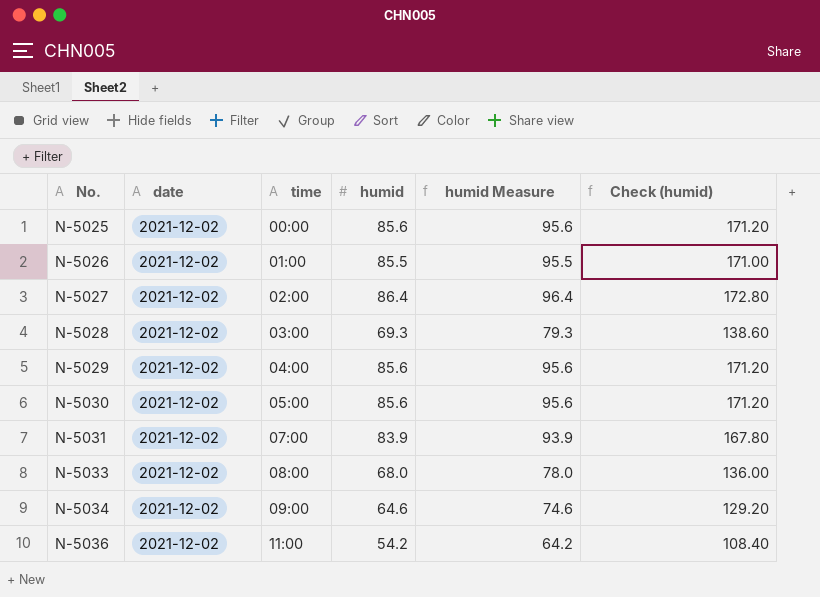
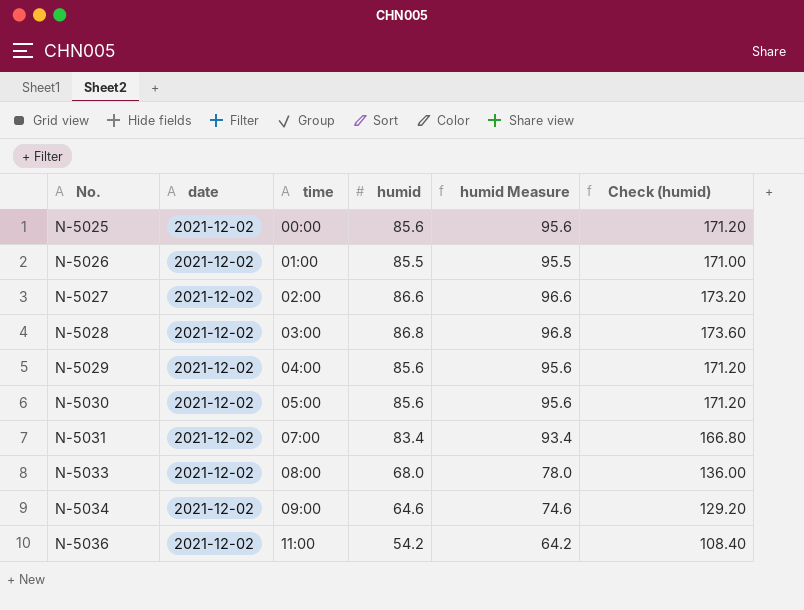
N-5027 | humid: 86.4 -> 86.6
N-5027 | humid Measure: 96.4 -> 96.6
N-5027 | Check (humid): 172.80 -> 173.20
N-5028 | humid: 69.3 -> 86.8
N-5028 | humid Measure: 79.3 -> 96.8
N-5028 | Check (humid): 138.60 -> 173.60
N-5031 | humid: 83.9 -> 83.4
N-5031 | humid Measure: 93.9 -> 93.4
N-5031 | Check (humid): 167.80 -> 166.80

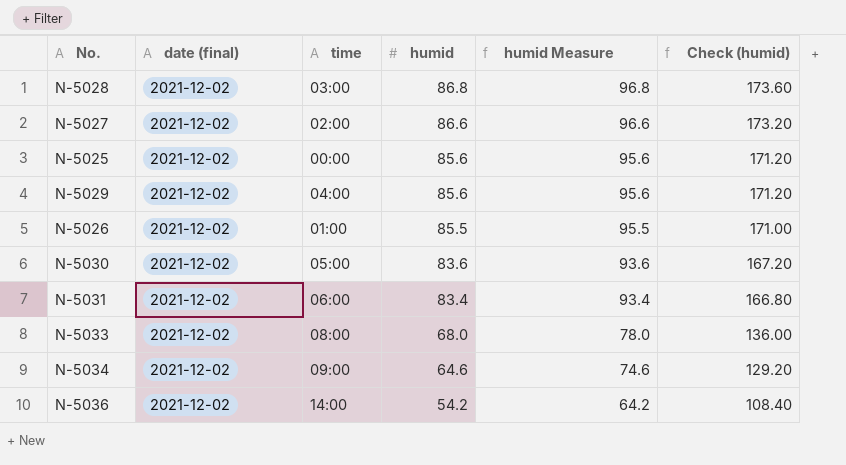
row order: No. ascending -> humid descending
column name: date -> date (final)
N-5030 | humid: 85.6 -> 83.6
N-5030 | humid Measure: 95.6 -> 93.6
N-5030 | Check (humid): 171.20 -> 167.20
N-5031 | time: 07:00 -> 06:00
N-5036 | time: 11:00 -> 14:00

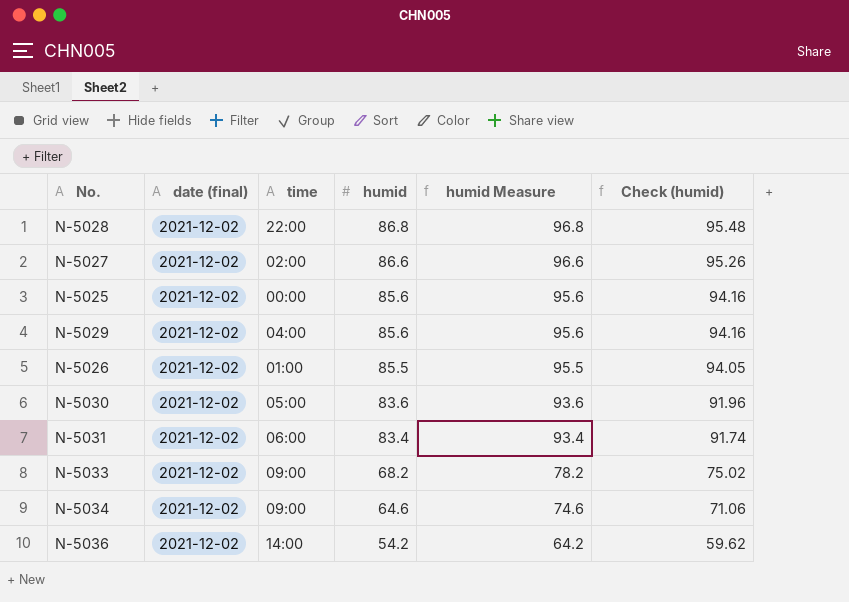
column Check (humid) | formula: [humid] * 2 -> [humid] * 1.1
N-5028 | time: 03:00 -> 22:00
N-5033 | time: 08:00 -> 09:00
N-5033 | humid: 68.0 -> 68.2
N-5033 | humid Measure: 78.0 -> 78.2

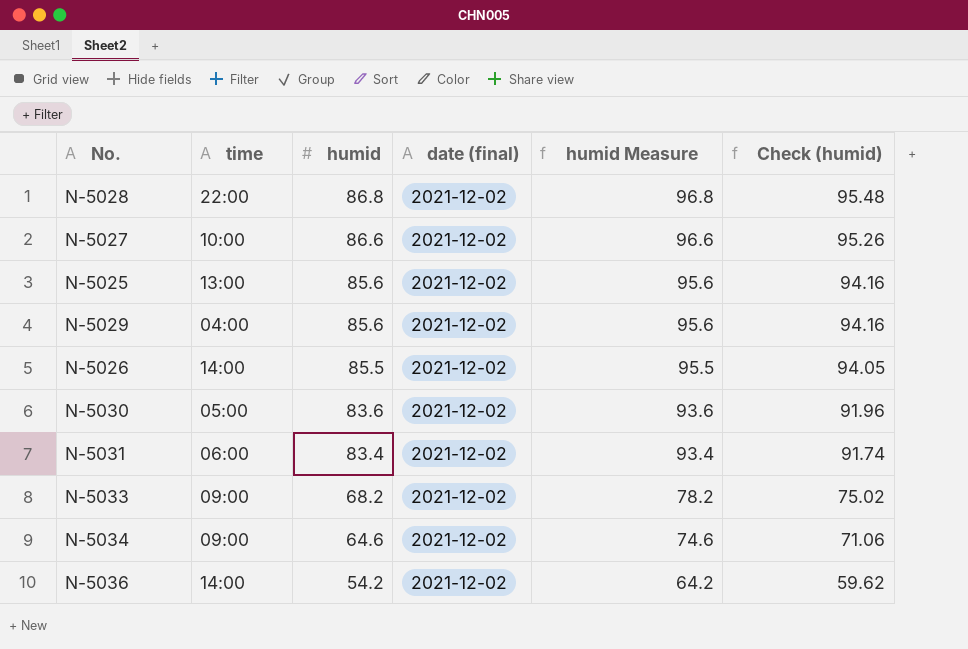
column date (final) | position: 2 -> 4
N-5027 | time: 02:00 -> 10:00
N-5025 | time: 00:00 -> 13:00
N-5026 | time: 01:00 -> 14:00

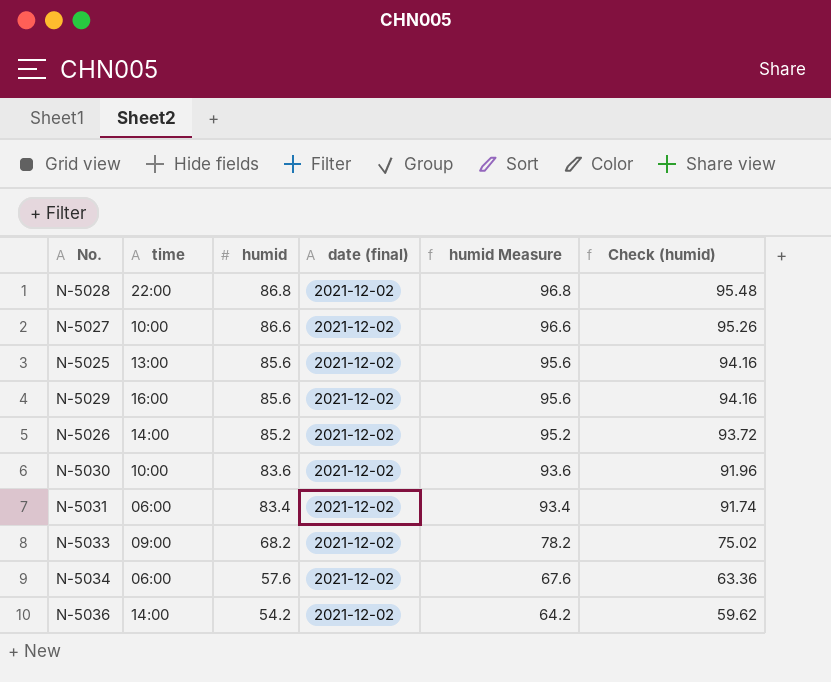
N-5029 | time: 04:00 -> 16:00
N-5026 | humid: 85.5 -> 85.2
N-5026 | humid Measure: 95.5 -> 95.2
N-5026 | Check (humid): 94.05 -> 93.72
N-5030 | time: 05:00 -> 10:00
N-5034 | time: 09:00 -> 06:00
N-5034 | humid: 64.6 -> 57.6
N-5034 | humid Measure: 74.6 -> 67.6
N-5034 | Check (humid): 71.06 -> 63.36

